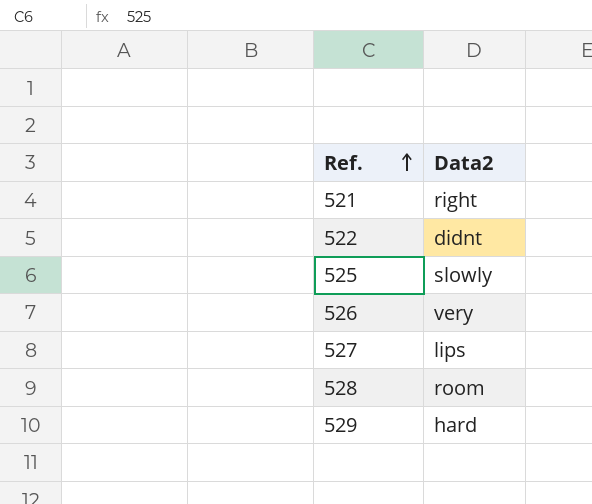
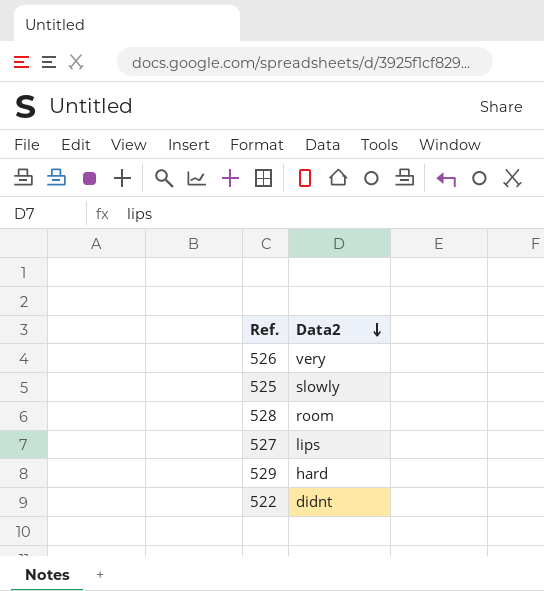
row order: Ref. ascending -> Data2 descending
row 521: right -> none

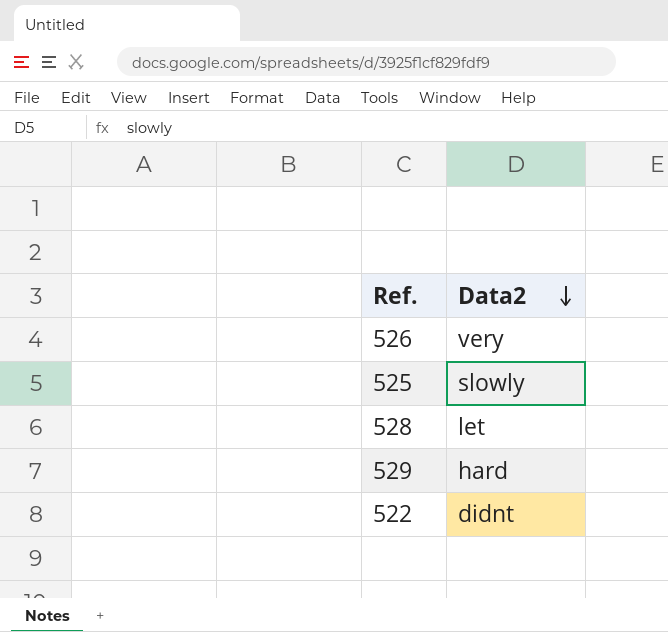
row 527: lips -> none
528 | Data2: room -> let

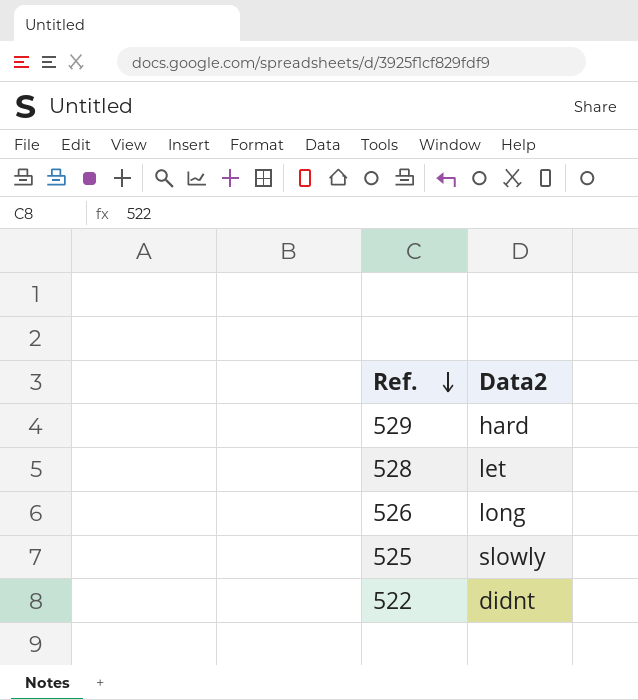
row order: Data2 descending -> Ref. descending
526 | Data2: very -> long

